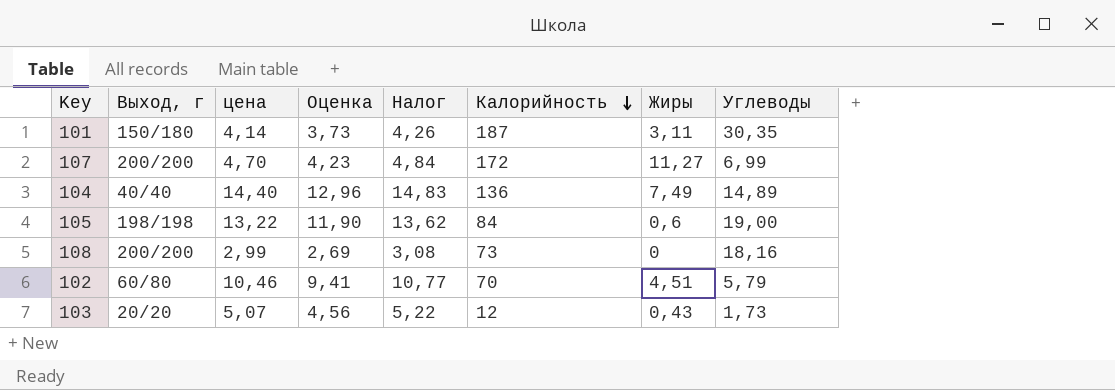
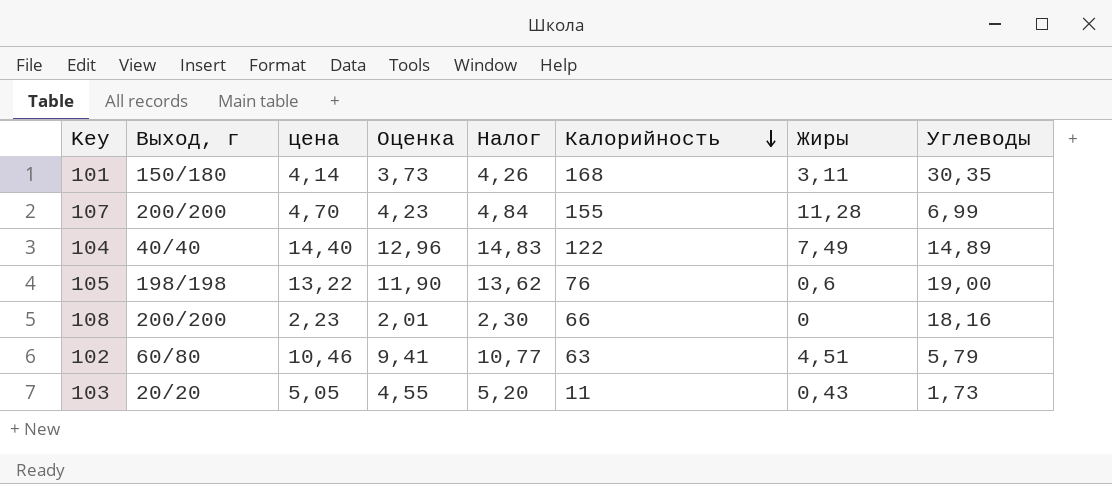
101 | Калорийность: 187 -> 168
107 | Калорийность: 172 -> 155
107 | Жиры: 11,27 -> 11,28
104 | Калорийность: 136 -> 122
105 | Калорийность: 84 -> 76
108 | цена: 2,99 -> 2,23
108 | Оценка: 2,69 -> 2,01
108 | Налог: 3,08 -> 2,30
108 | Калорийность: 73 -> 66
102 | Калорийность: 70 -> 63
103 | цена: 5,07 -> 5,05
103 | Оценка: 4,56 -> 4,55
103 | Налог: 5,22 -> 5,20
103 | Калорийность: 12 -> 11

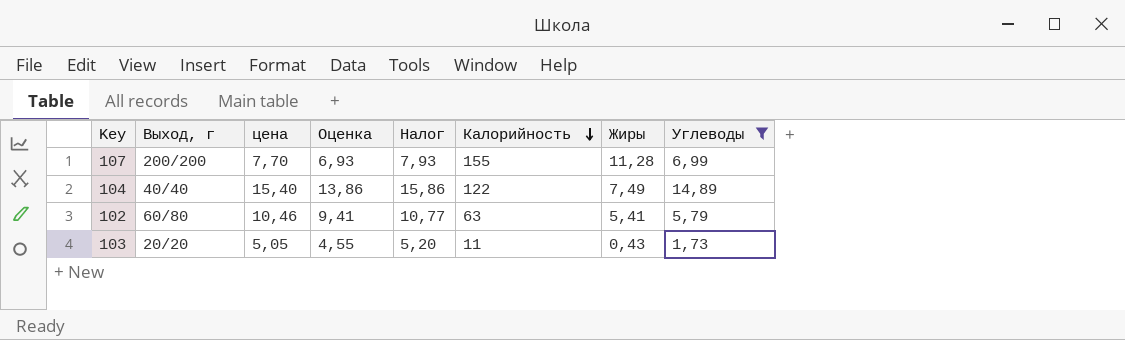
filter: none -> Углеводы <= 14,89
107 | цена: 4,70 -> 7,70
107 | Оценка: 4,23 -> 6,93
107 | Налог: 4,84 -> 7,93
104 | цена: 14,40 -> 15,40
104 | Оценка: 12,96 -> 13,86
104 | Налог: 14,83 -> 15,86
102 | Жиры: 4,51 -> 5,41

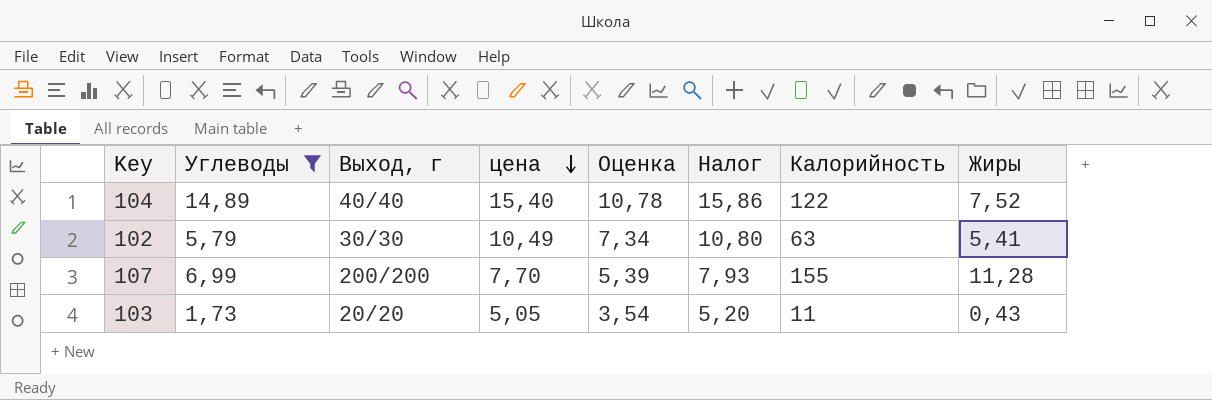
row order: Калорийность descending -> цена descending
column Углеводы | position: 8 -> 2
column Оценка | formula: [цена] * 0,9 -> [цена] * 0,7
104 | Жиры: 7,49 -> 7,52
102 | Выход, г: 60/80 -> 30/30
102 | цена: 10,46 -> 10,49
102 | Налог: 10,77 -> 10,80

